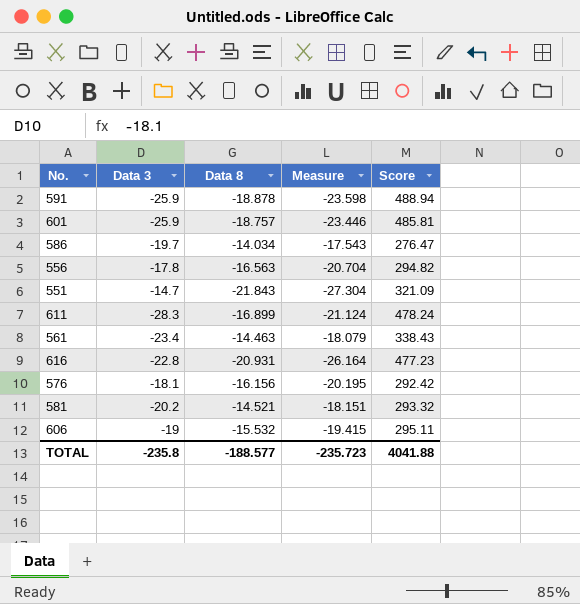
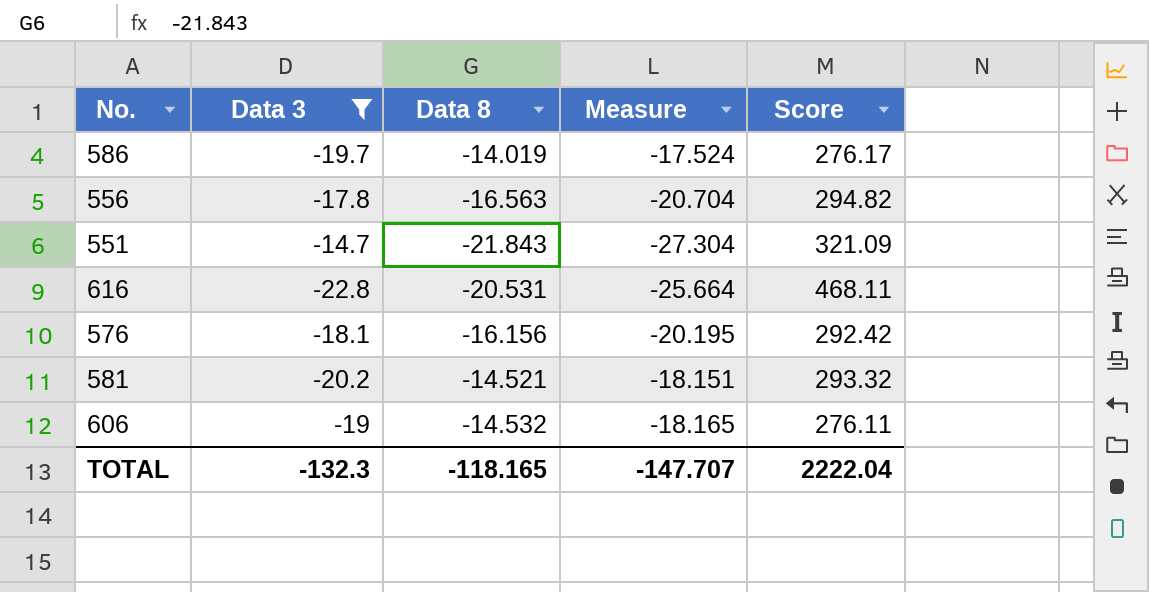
filter: none -> Data 3 >= -22.8
586 | Data 8: -14.034 -> -14.019
586 | Measure: -17.543 -> -17.524
586 | Score: 276.47 -> 276.17
616 | Data 8: -20.931 -> -20.531
616 | Measure: -26.164 -> -25.664
616 | Score: 477.23 -> 468.11
606 | Data 8: -15.532 -> -14.532
606 | Measure: -19.415 -> -18.165
606 | Score: 295.11 -> 276.11
TOTAL | Data 3: -235.8 -> -132.3
TOTAL | Data 8: -188.577 -> -118.165
TOTAL | Measure: -235.723 -> -147.707
TOTAL | Score: 4041.88 -> 2222.04

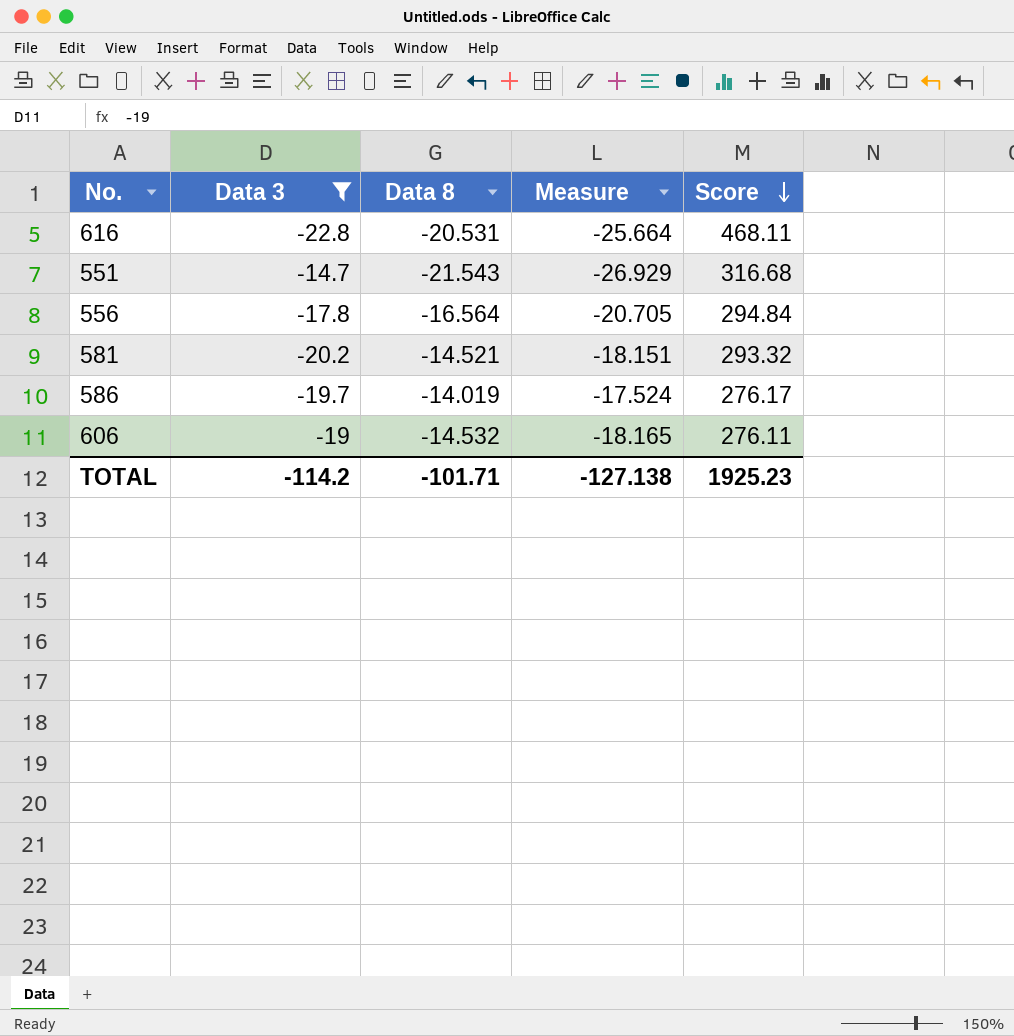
row order: none -> Score descending
row 576: -18.1 | -16.156 | -20.195 | 292.42 -> none
551 | Data 8: -21.843 -> -21.543
551 | Measure: -27.304 -> -26.929
551 | Score: 321.09 -> 316.68
556 | Data 8: -16.563 -> -16.564
556 | Measure: -20.704 -> -20.705
556 | Score: 294.82 -> 294.84
TOTAL | Data 3: -132.3 -> -114.2
TOTAL | Data 8: -118.165 -> -101.71
TOTAL | Measure: -147.707 -> -127.138
TOTAL | Score: 2222.04 -> 1925.23

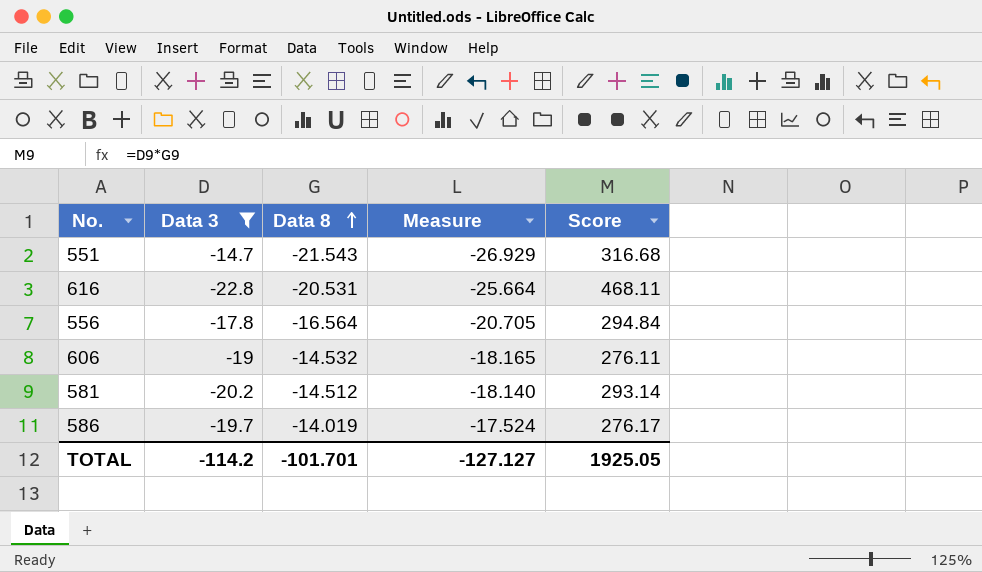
row order: Score descending -> Data 8 ascending
581 | Data 8: -14.521 -> -14.512
581 | Measure: -18.151 -> -18.140
581 | Score: 293.32 -> 293.14
TOTAL | Data 8: -101.71 -> -101.701
TOTAL | Measure: -127.138 -> -127.127
TOTAL | Score: 1925.23 -> 1925.05

